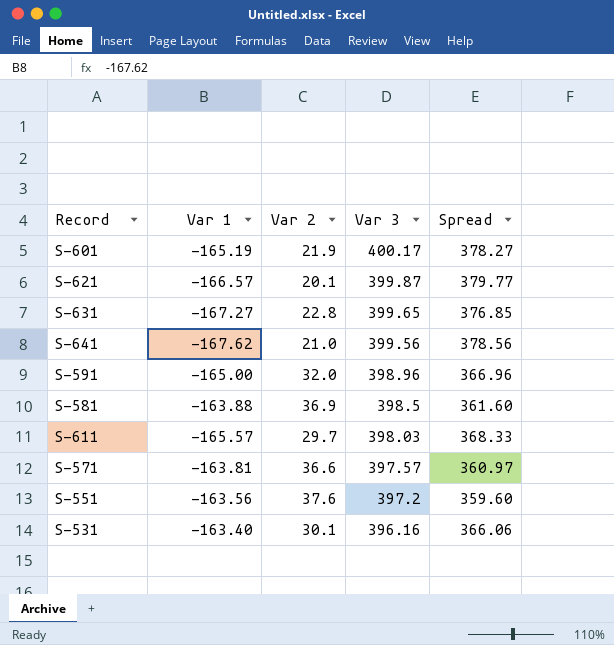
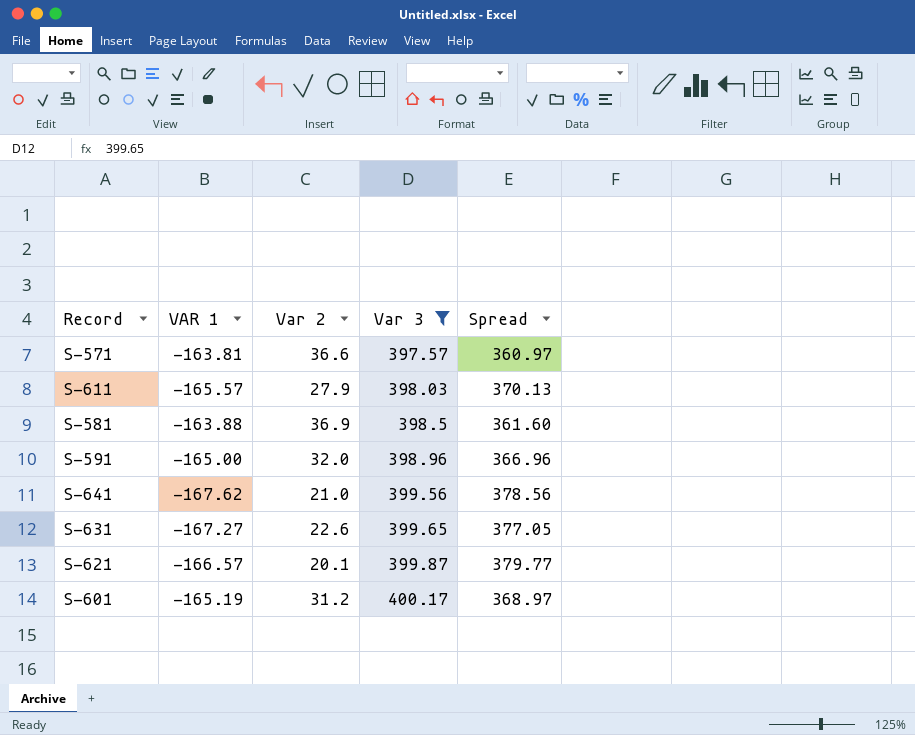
filter: none -> Var 3 >= 397.57
row order: Var 3 descending -> Var 3 ascending
column name: Var 1 -> VAR 1
S-611 | Var 2: 29.7 -> 27.9
S-611 | Spread: 368.33 -> 370.13
S-631 | Var 2: 22.8 -> 22.6
S-631 | Spread: 376.85 -> 377.05
S-601 | Var 2: 21.9 -> 31.2
S-601 | Spread: 378.27 -> 368.97

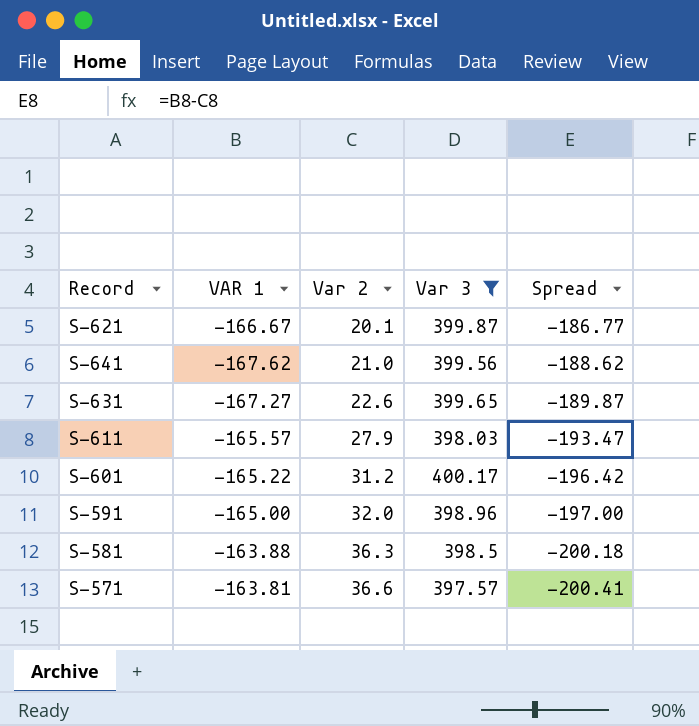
row order: Var 3 ascending -> Var 2 ascending
column Spread | formula: [Var 3] - [Var 2] -> [VAR 1] - [Var 2]
S-621 | VAR 1: -166.57 -> -166.67
S-601 | VAR 1: -165.19 -> -165.22
S-581 | Var 2: 36.9 -> 36.3

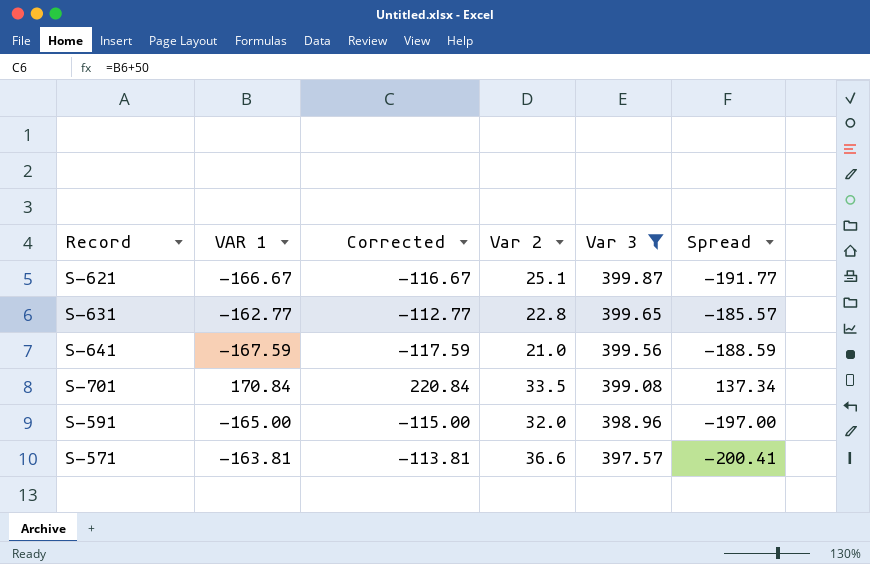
row order: Var 2 ascending -> Var 3 descending
column Corrected | formula: none -> [VAR 1] + 50
row S-611: -165.57 | 27.9 | 398.03 | -193.47 -> none
row S-601: -165.22 | 31.2 | 400.17 | -196.42 -> none
row S-581: -163.88 | 36.3 | 398.5 | -200.18 -> none
S-621 | Var 2: 20.1 -> 25.1
S-621 | Spread: -186.77 -> -191.77
S-631 | VAR 1: -167.27 -> -162.77
S-631 | Var 2: 22.6 -> 22.8
S-631 | Spread: -189.87 -> -185.57
S-641 | VAR 1: -167.62 -> -167.59
S-641 | Spread: -188.62 -> -188.59
row S-701: none -> 170.84 | 220.84 | 33.5 | 399.08 | 137.34

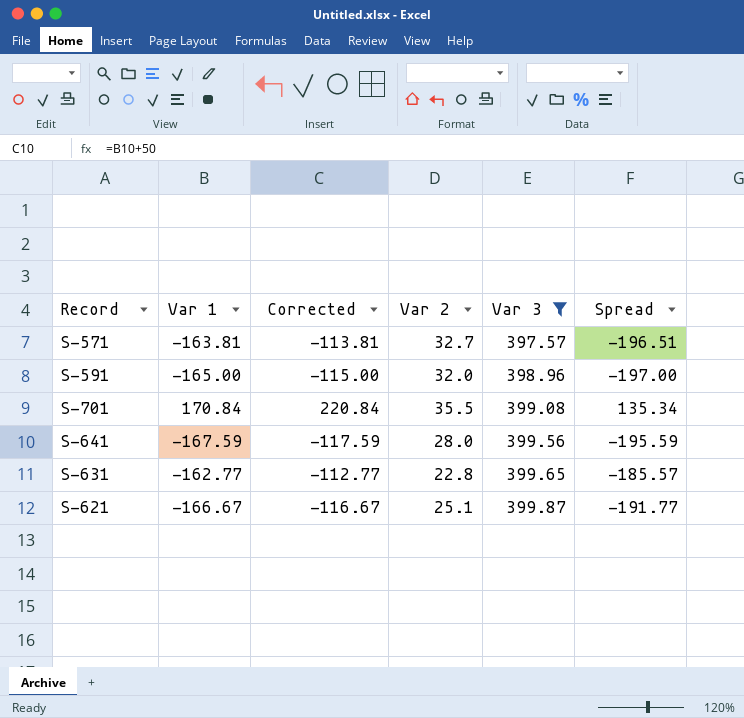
row order: Var 3 descending -> Var 3 ascending
column name: VAR 1 -> Var 1
S-571 | Var 2: 36.6 -> 32.7
S-571 | Spread: -200.41 -> -196.51
S-701 | Var 2: 33.5 -> 35.5
S-701 | Spread: 137.34 -> 135.34
S-641 | Var 2: 21.0 -> 28.0
S-641 | Spread: -188.59 -> -195.59

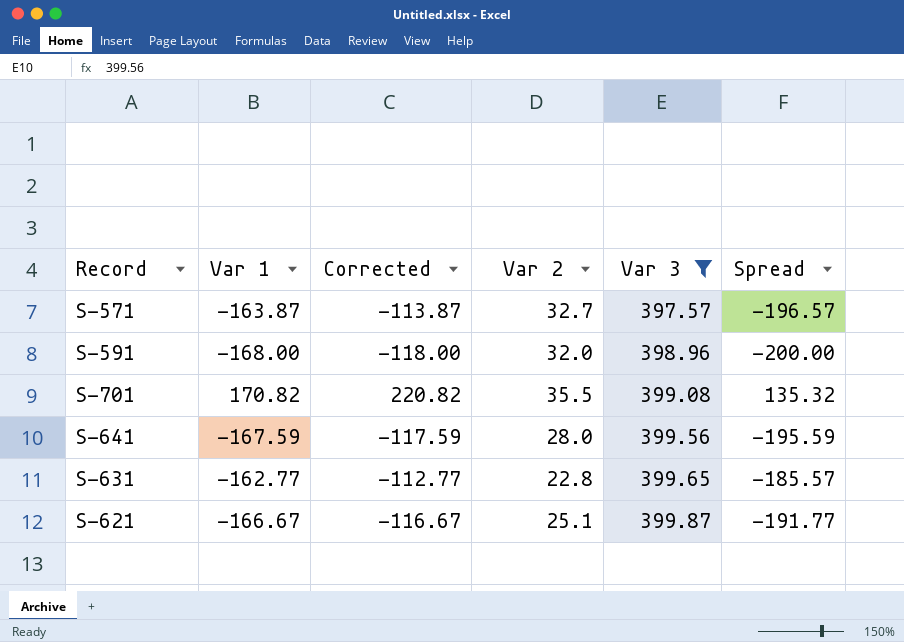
S-571 | Var 1: -163.81 -> -163.87
S-571 | Corrected: -113.81 -> -113.87
S-571 | Spread: -196.51 -> -196.57
S-591 | Var 1: -165.00 -> -168.00
S-591 | Corrected: -115.00 -> -118.00
S-591 | Spread: -197.00 -> -200.00
S-701 | Var 1: 170.84 -> 170.82
S-701 | Corrected: 220.84 -> 220.82
S-701 | Spread: 135.34 -> 135.32

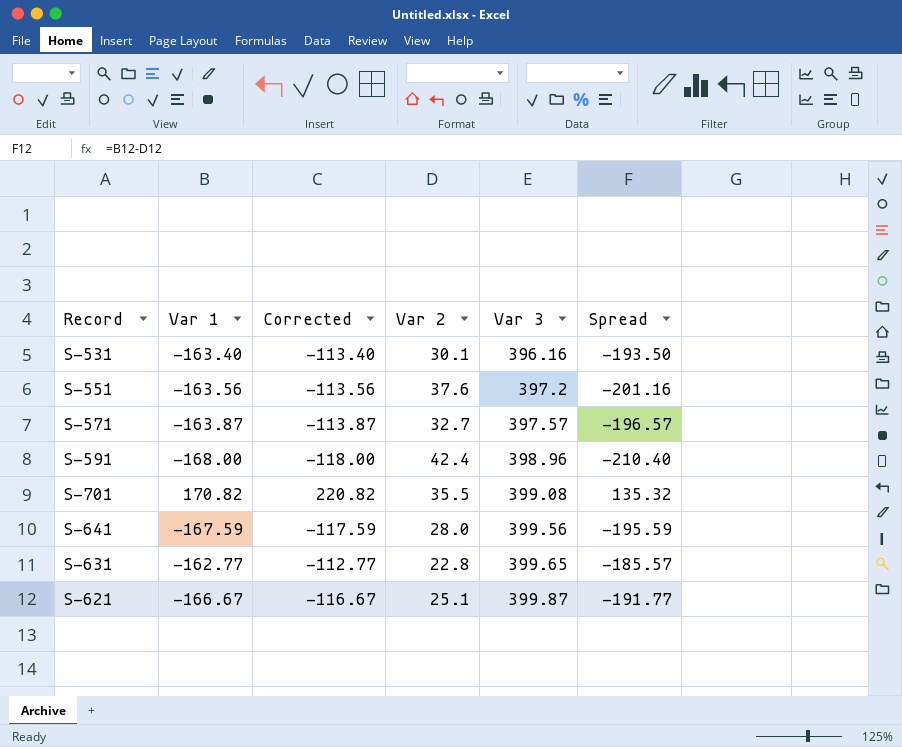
filter: Var 3 >= 397.57 -> none
S-591 | Var 2: 32.0 -> 42.4
S-591 | Spread: -200.00 -> -210.40

